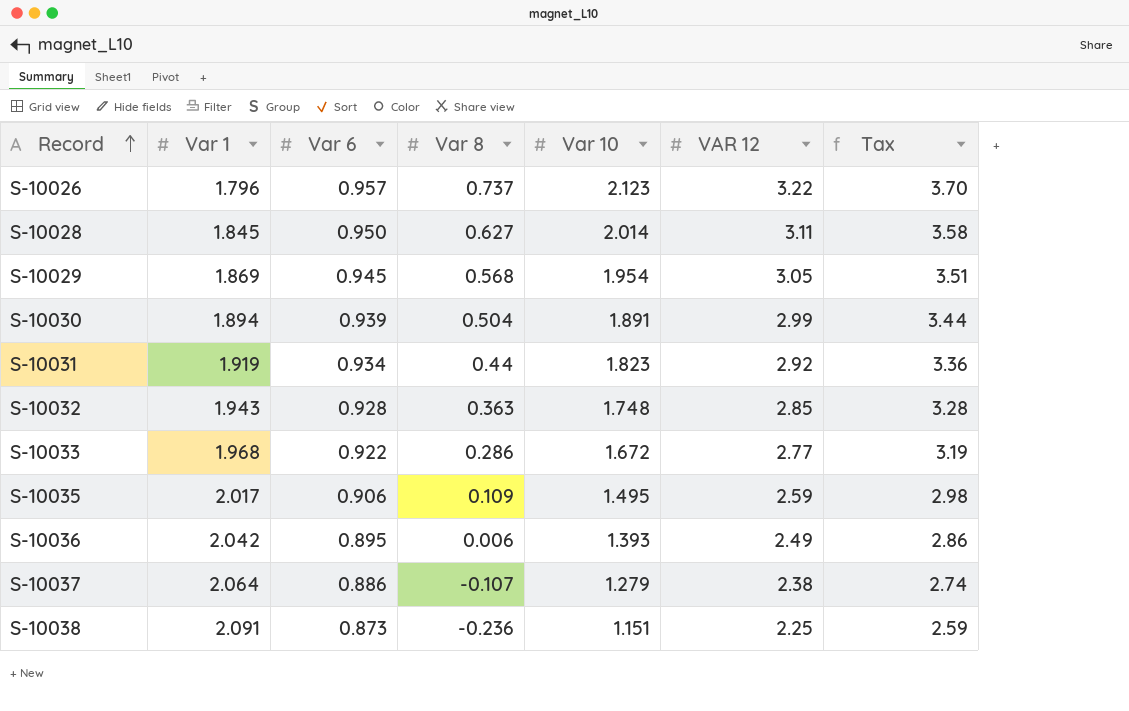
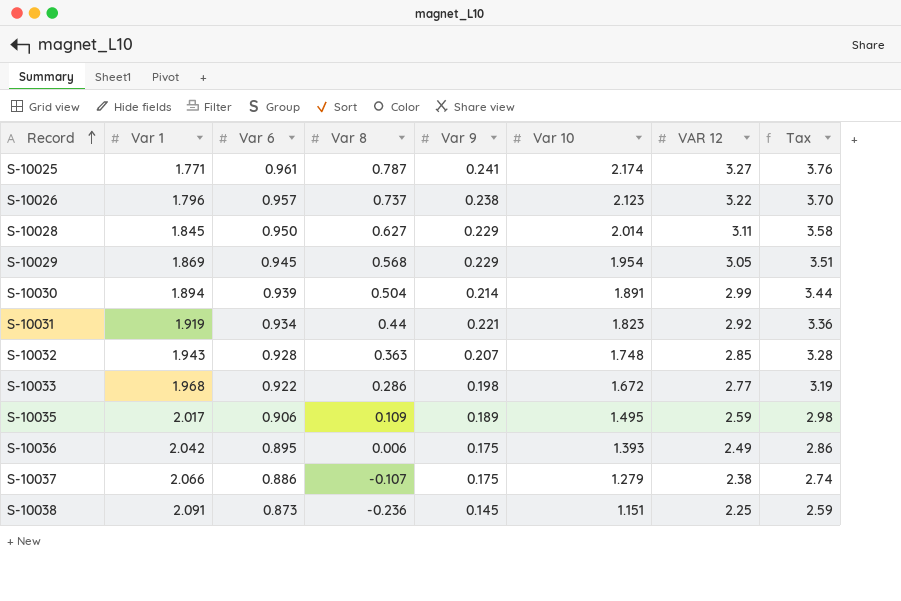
column Var 9 | position: none -> 5
row S-10025: none -> 1.771 | 0.961 | 0.787 | 0.241 | 2.174 | 3.27 | 3.76
S-10037 | Var 1: 2.064 -> 2.066

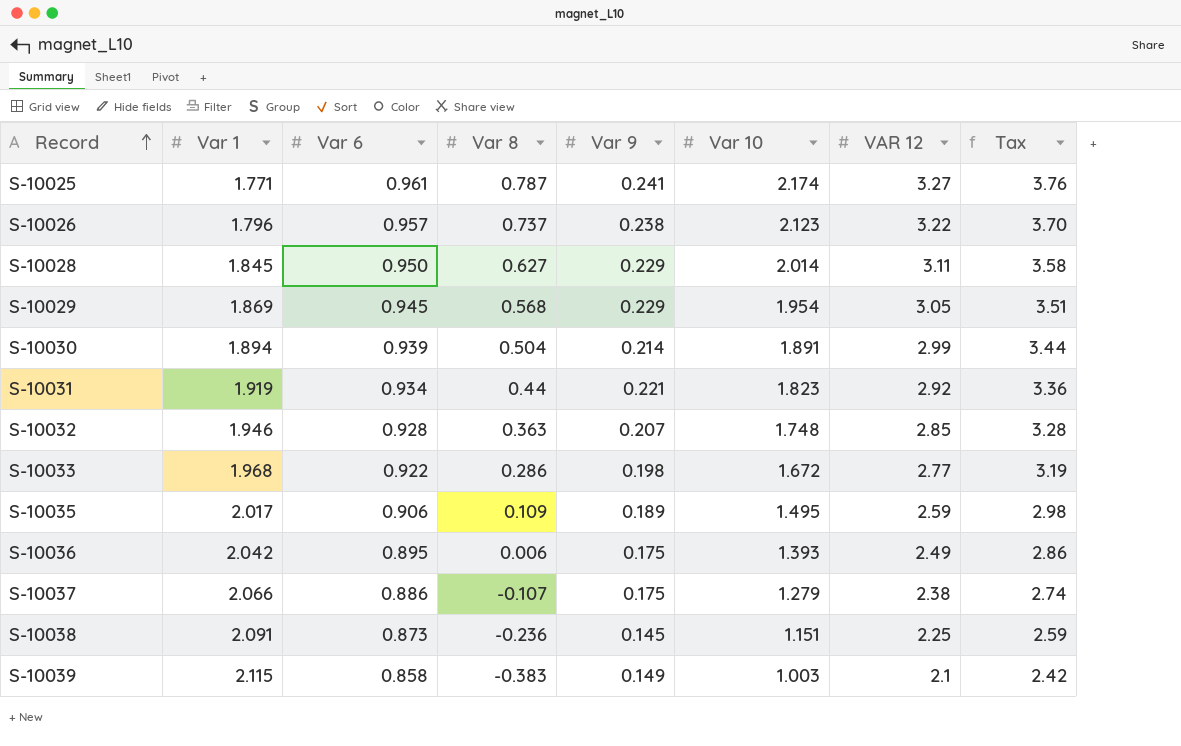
S-10032 | Var 1: 1.943 -> 1.946
row S-10039: none -> 2.115 | 0.858 | -0.383 | 0.149 | 1.003 | 2.1 | 2.42

